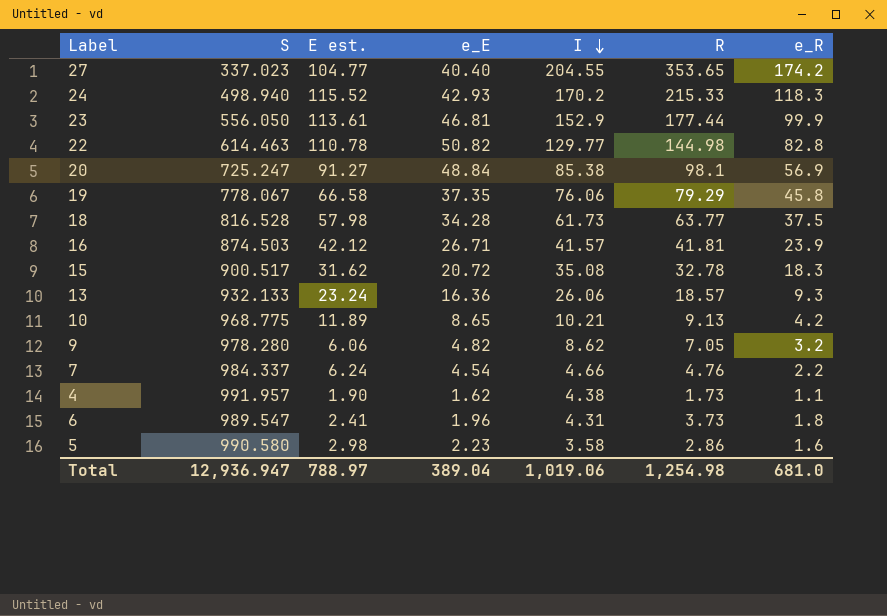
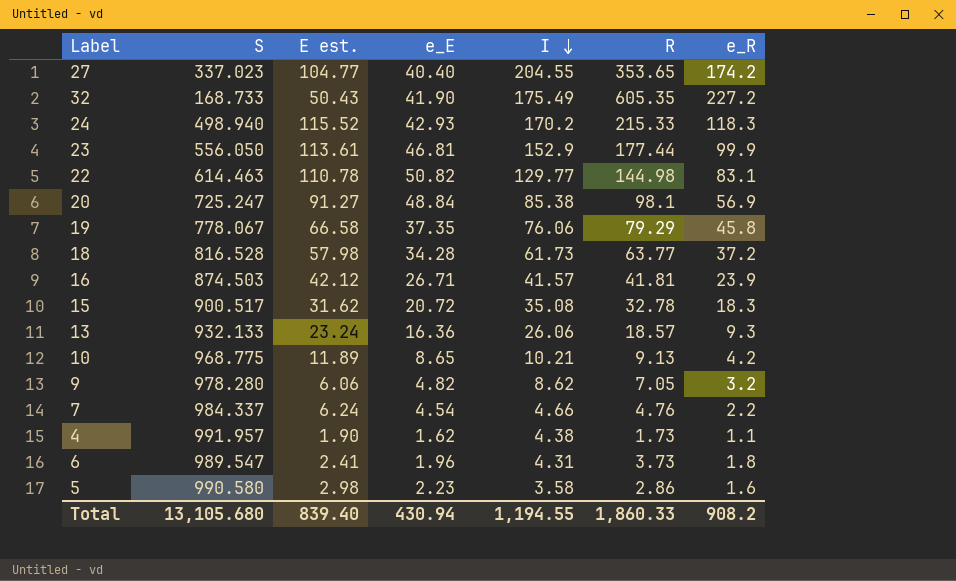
row 32: none -> 168.733 | 50.43 | 41.90 | 175.49 | 605.35 | 227.2
22 | e_R: 82.8 -> 83.1
18 | e_R: 37.5 -> 37.2
Total | S: 12,936.947 -> 13,105.680
Total | E est.: 788.97 -> 839.40
Total | e_E: 389.04 -> 430.94
Total | I: 1,019.06 -> 1,194.55
Total | R: 1,254.98 -> 1,860.33
Total | e_R: 681.0 -> 908.2

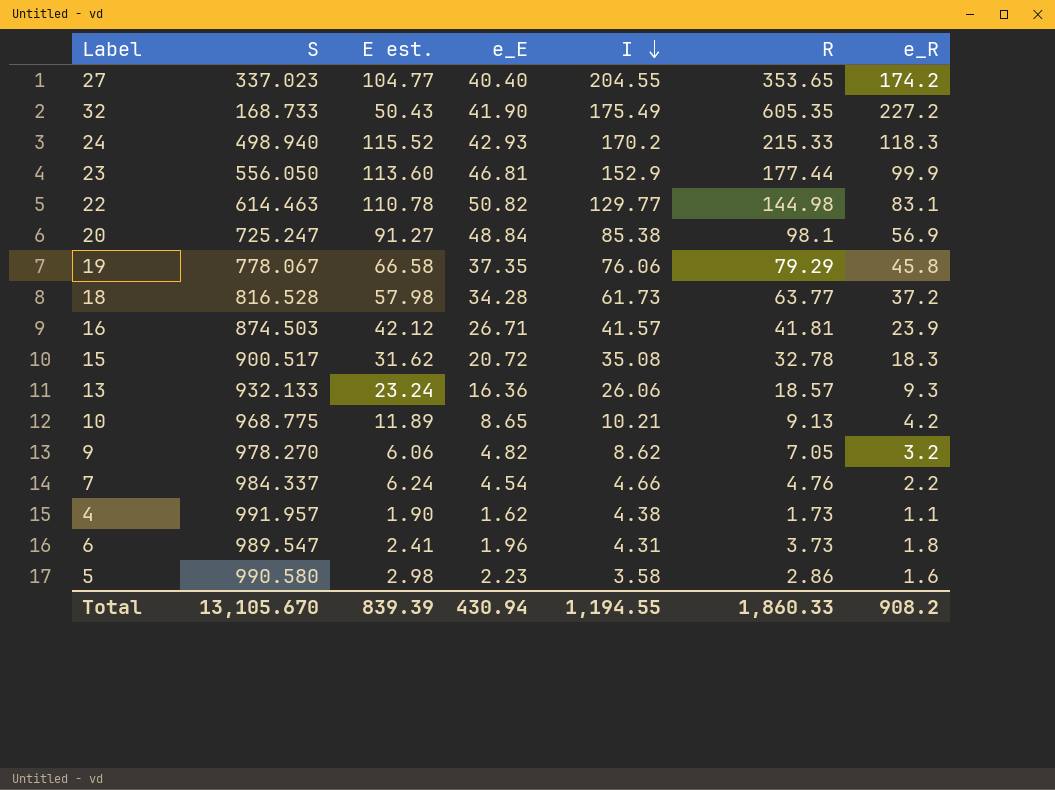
23 | E est.: 113.61 -> 113.60
9 | S: 978.280 -> 978.270
Total | S: 13,105.680 -> 13,105.670
Total | E est.: 839.40 -> 839.39

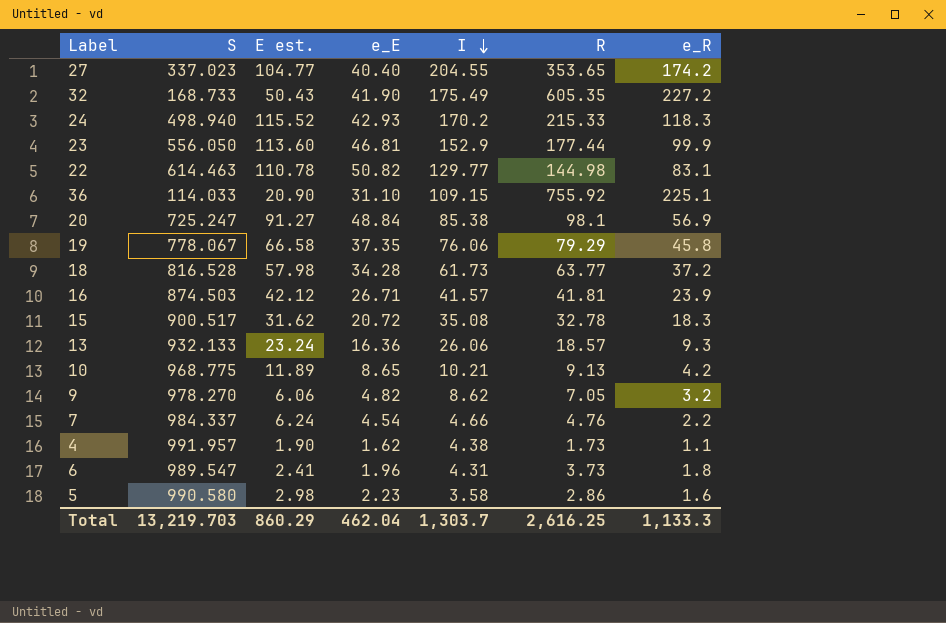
row 36: none -> 114.033 | 20.90 | 31.10 | 109.15 | 755.92 | 225.1
Total | S: 13,105.670 -> 13,219.703
Total | E est.: 839.39 -> 860.29
Total | e_E: 430.94 -> 462.04
Total | I: 1,194.55 -> 1,303.7
Total | R: 1,860.33 -> 2,616.25
Total | e_R: 908.2 -> 1,133.3

